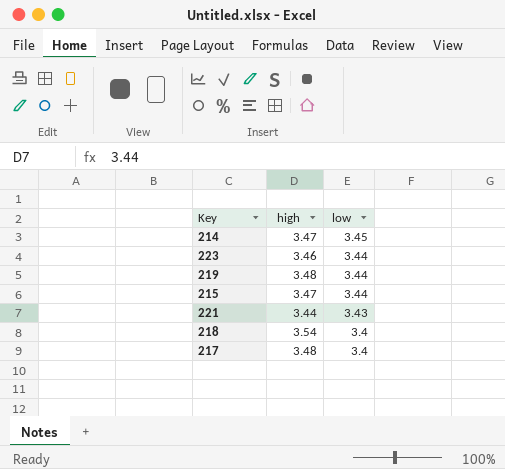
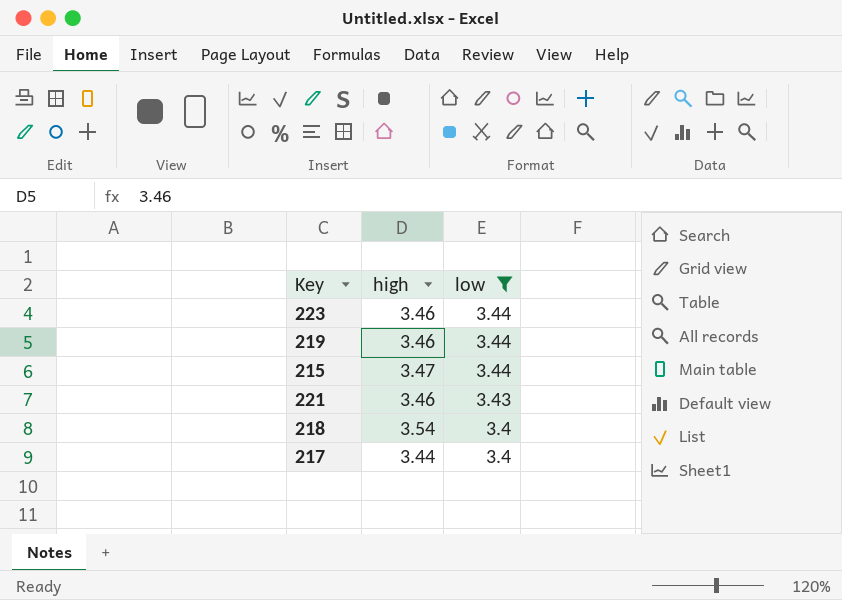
filter: none -> low != 3.45
219 | high: 3.48 -> 3.46
221 | high: 3.44 -> 3.46
217 | high: 3.48 -> 3.44

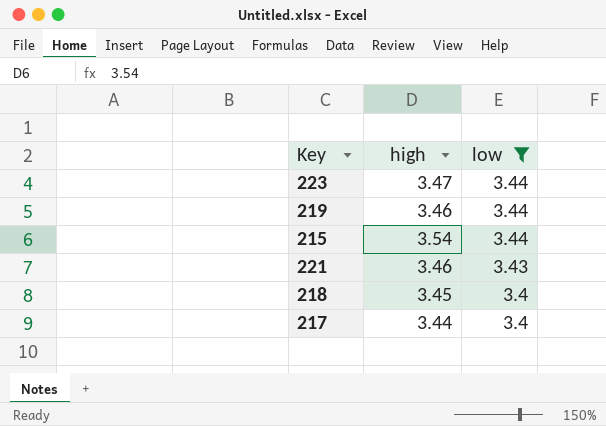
223 | high: 3.46 -> 3.47
215 | high: 3.47 -> 3.54
218 | high: 3.54 -> 3.45

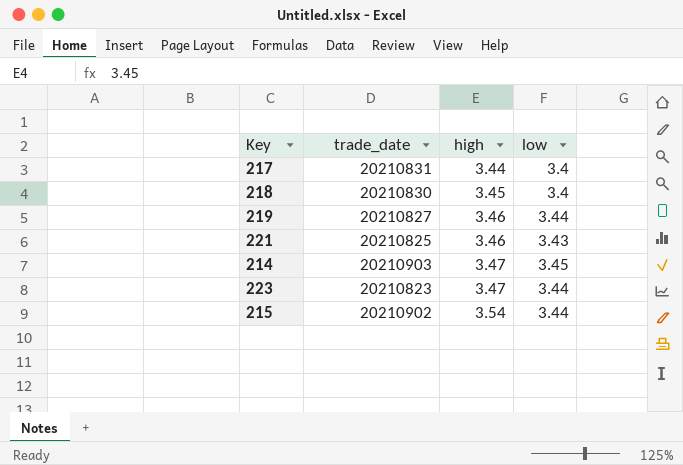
filter: low != 3.45 -> none
row order: low descending -> high ascending
column trade_date | position: none -> 2

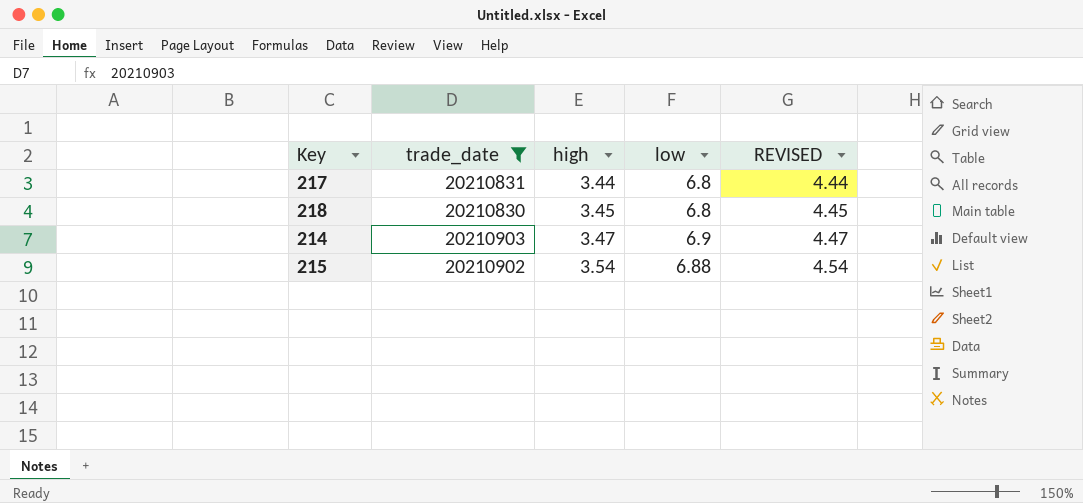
filter: none -> trade_date >= 20210830
column REVISED | formula: none -> [high] + 1
217 | low: 3.4 -> 6.8
218 | low: 3.4 -> 6.8
214 | low: 3.45 -> 6.9
215 | low: 3.44 -> 6.88

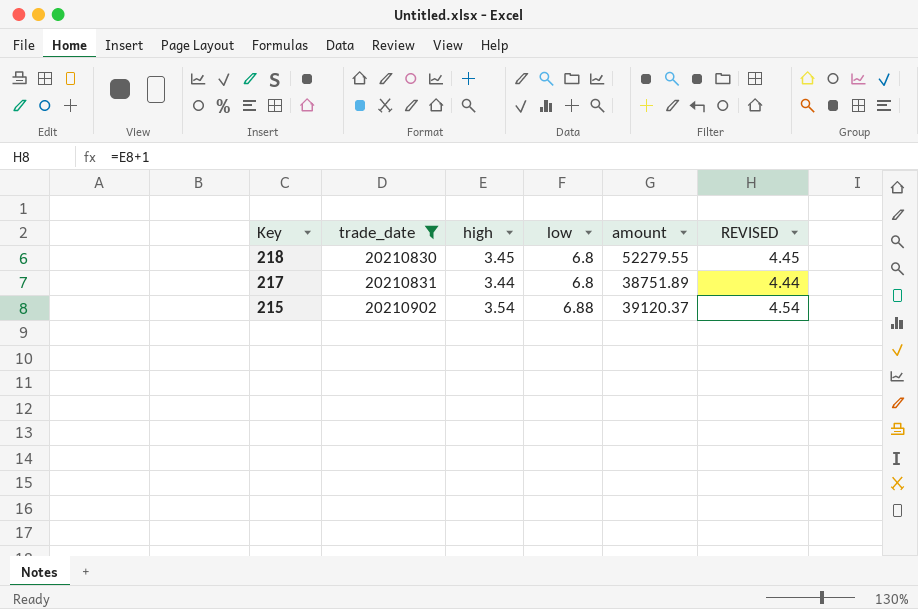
row order: high ascending -> Key descending
column amount | position: none -> 5
row 214: 20210903 | 3.47 | 6.9 | 4.47 -> none

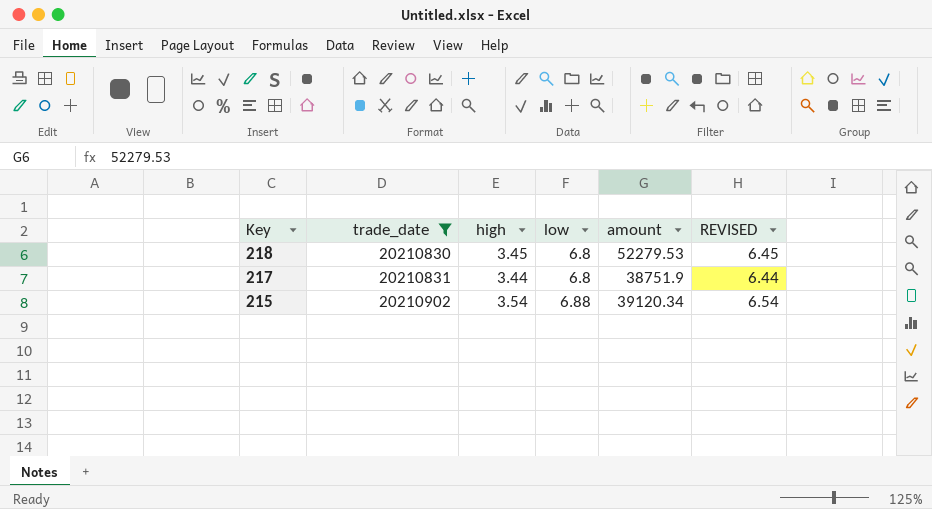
column REVISED | formula: [high] + 1 -> [high] + 3
218 | amount: 52279.55 -> 52279.53
217 | amount: 38751.89 -> 38751.9
215 | amount: 39120.37 -> 39120.34

